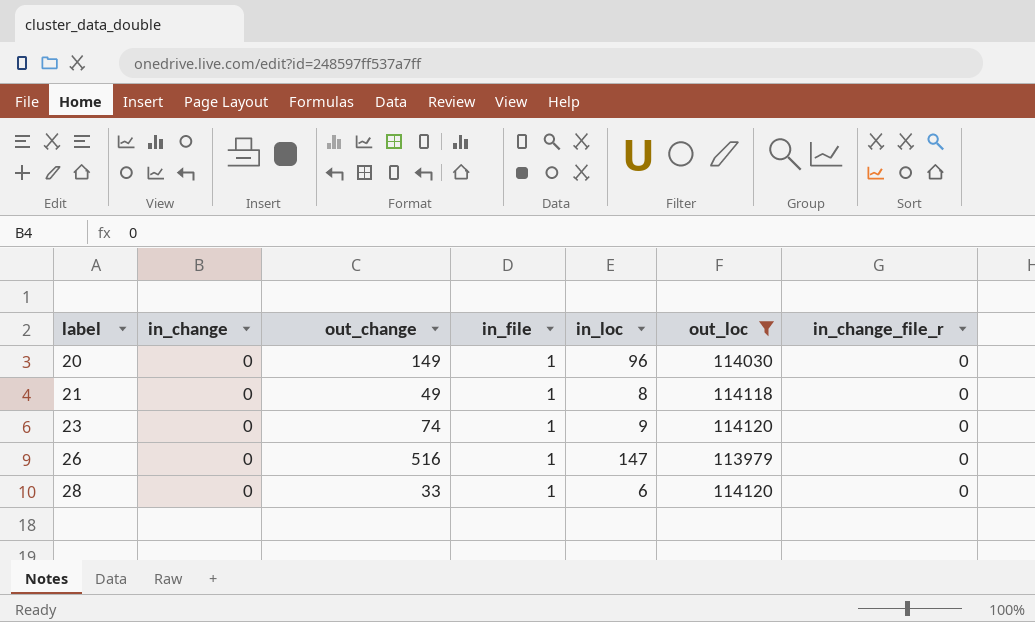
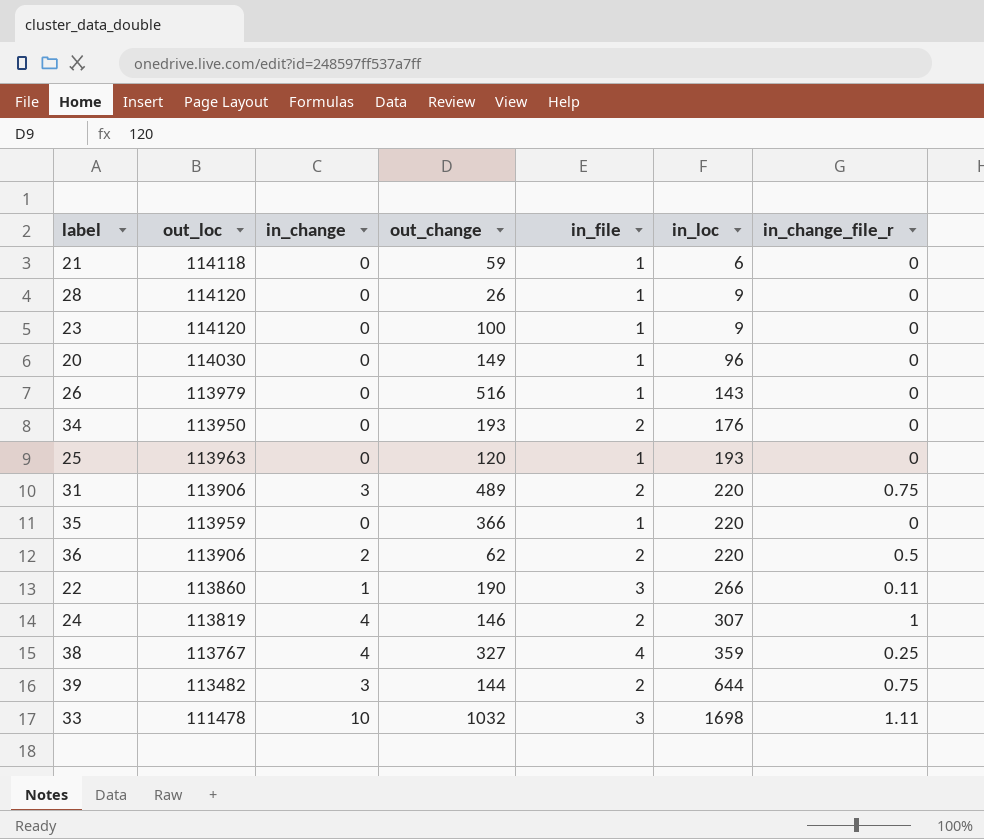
filter: out_loc >= 113979 -> none
row order: label ascending -> in_loc ascending
column out_loc | position: 6 -> 2
21 | out_change: 49 -> 59
21 | in_loc: 8 -> 6
28 | out_change: 33 -> 26
28 | in_loc: 6 -> 9
23 | out_change: 74 -> 100
26 | in_loc: 147 -> 143

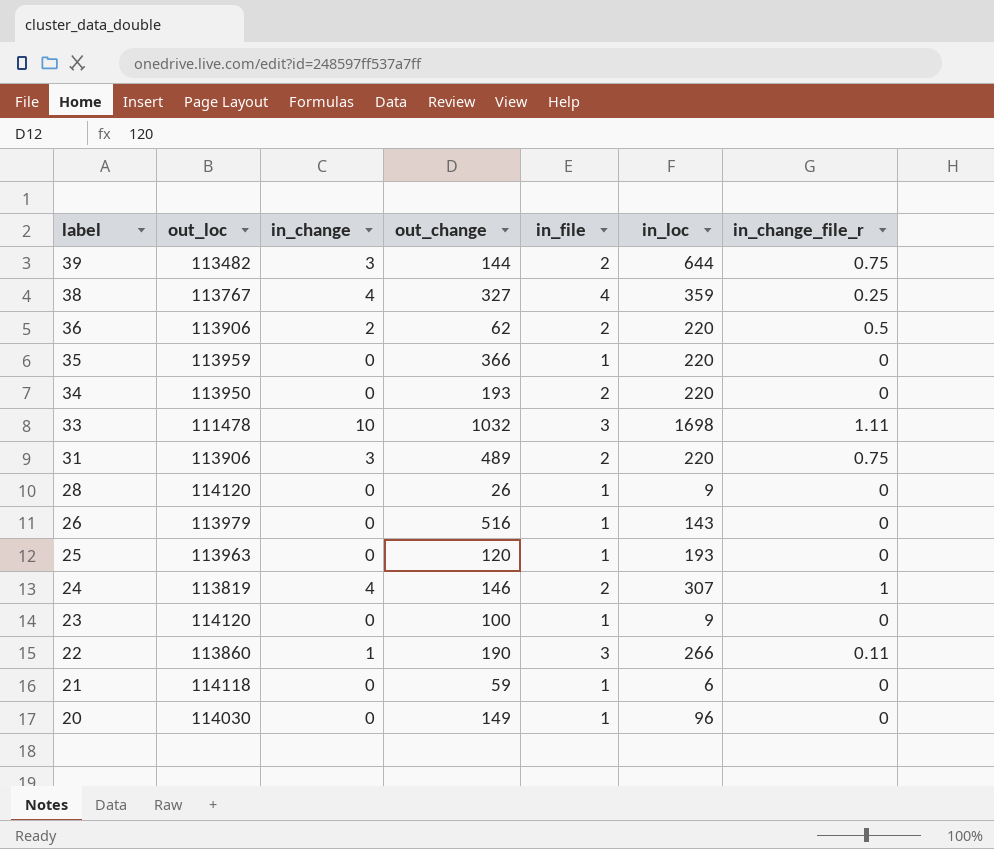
row order: in_loc ascending -> label descending
34 | in_loc: 176 -> 220

